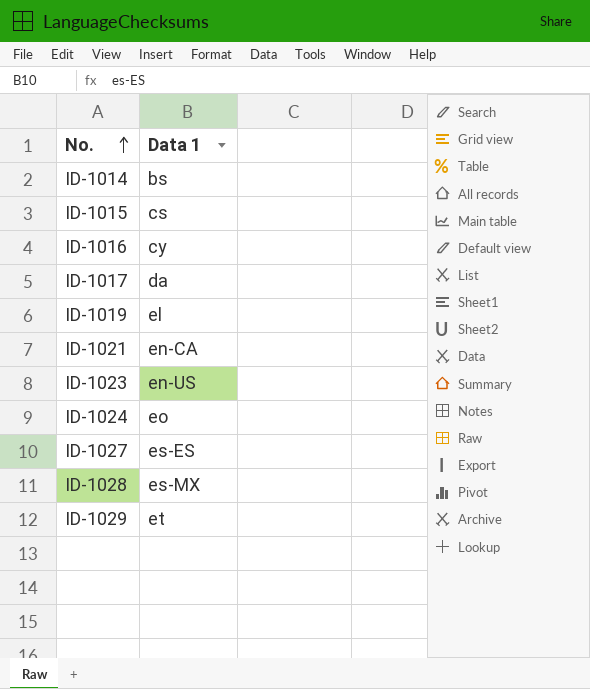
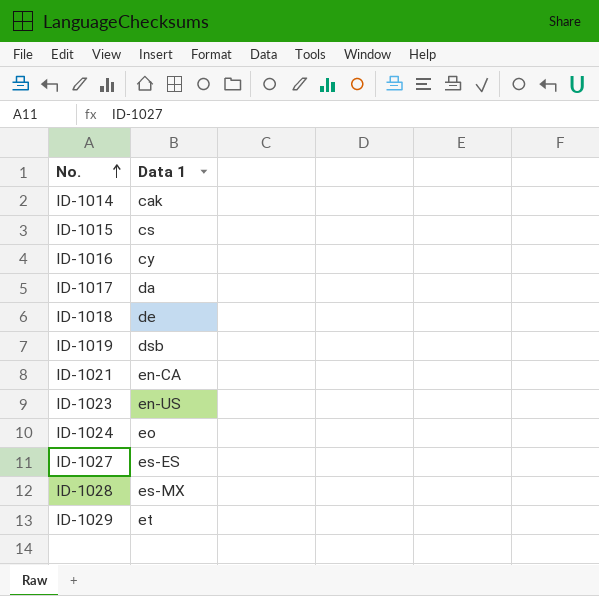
ID-1014 | Data 1: bs -> cak
row ID-1018: none -> de
ID-1019 | Data 1: el -> dsb

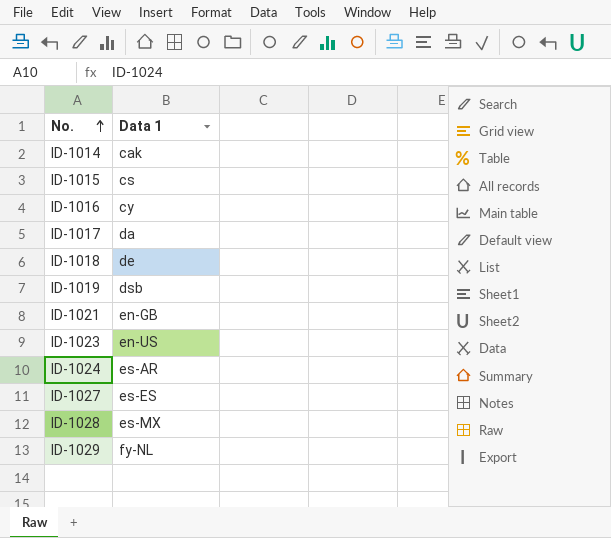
ID-1021 | Data 1: en-CA -> en-GB
ID-1024 | Data 1: eo -> es-AR
ID-1029 | Data 1: et -> fy-NL

